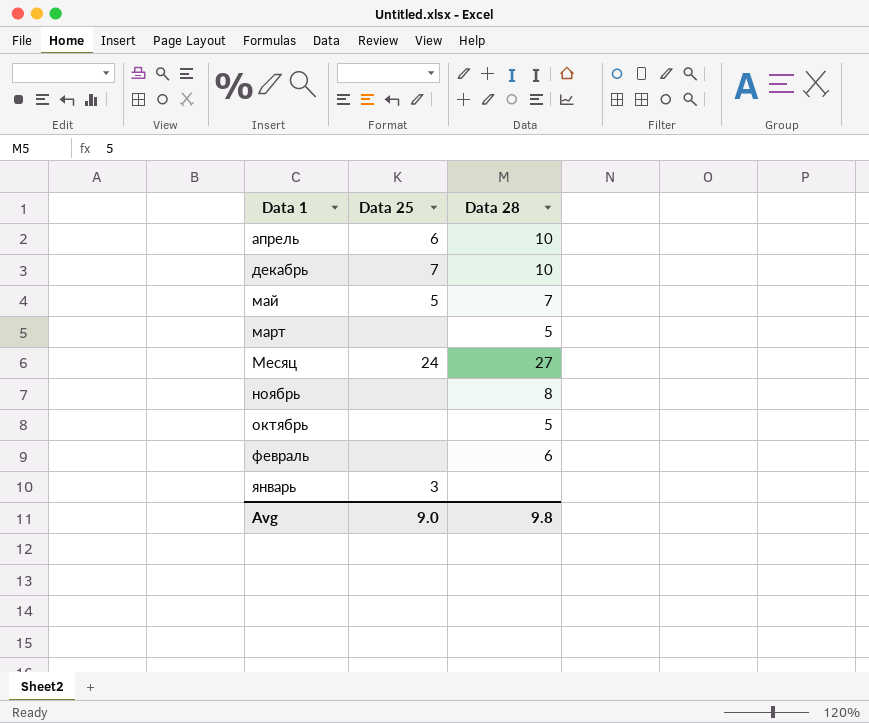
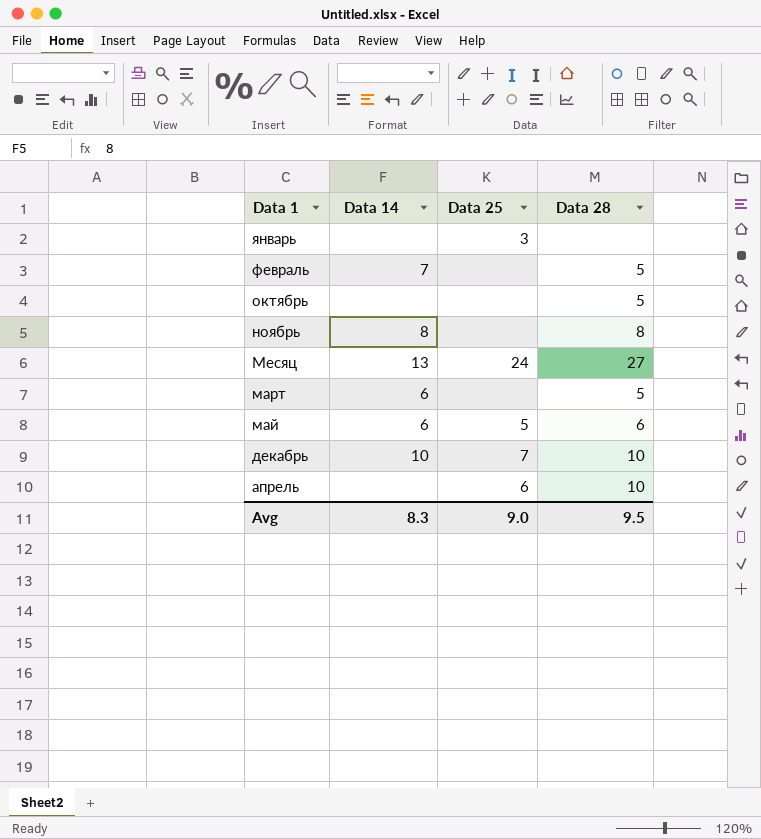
row order: Data 1 ascending -> Data 1 descending
column Data 14 | position: none -> 2
февраль | Data 28: 6 -> 5
май | Data 28: 7 -> 6
Avg | Data 28: 9.8 -> 9.5

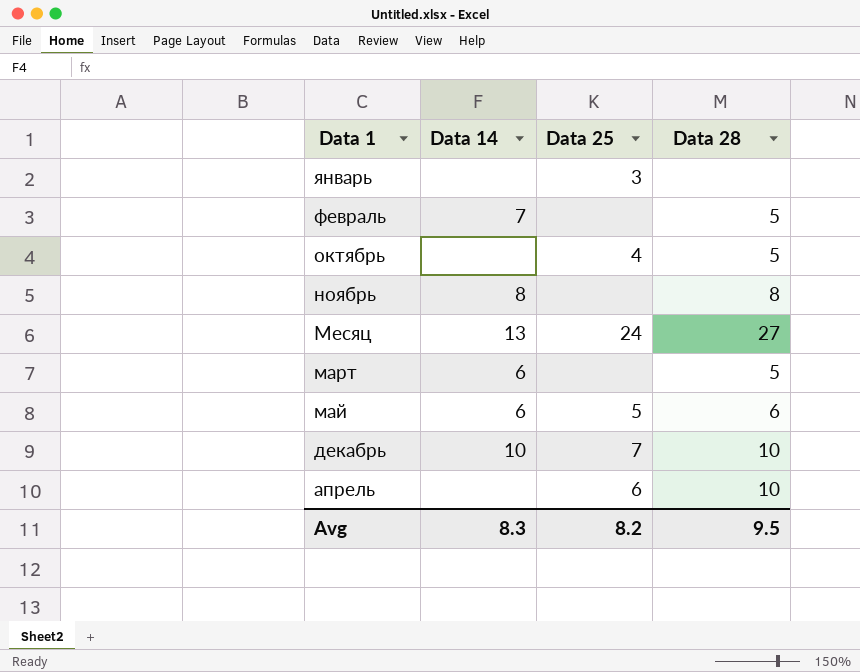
октябрь | Data 25: none -> 4
Avg | Data 25: 9.0 -> 8.2

